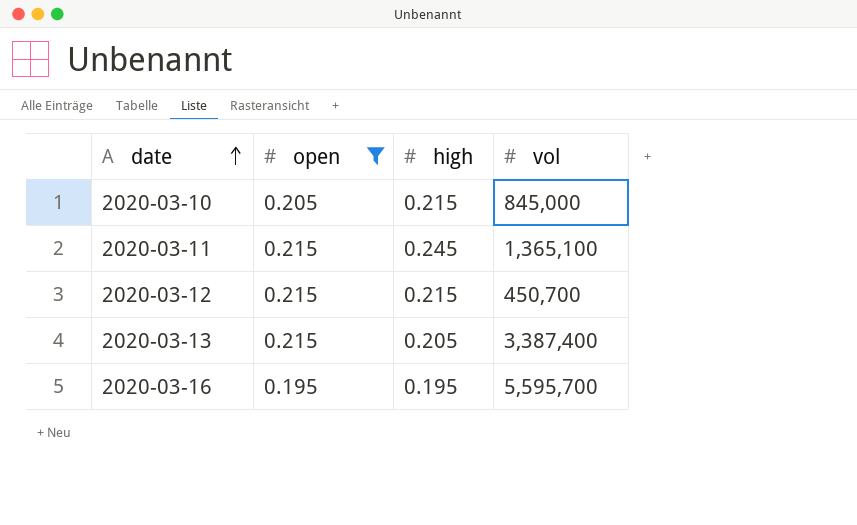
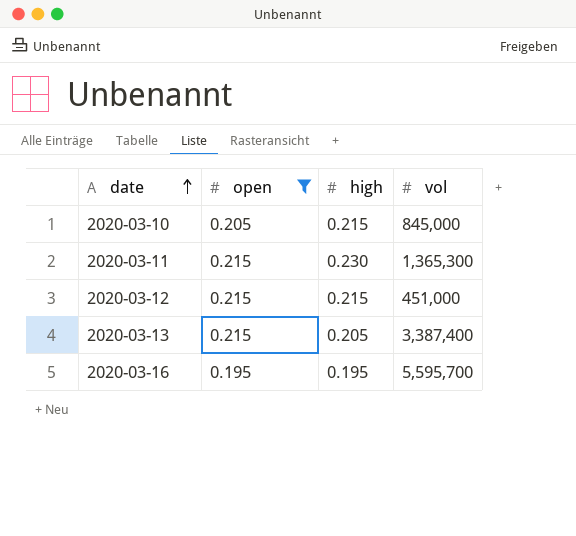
2020-03-11 | high: 0.245 -> 0.230
2020-03-11 | vol: 1,365,100 -> 1,365,300
2020-03-12 | vol: 450,700 -> 451,000

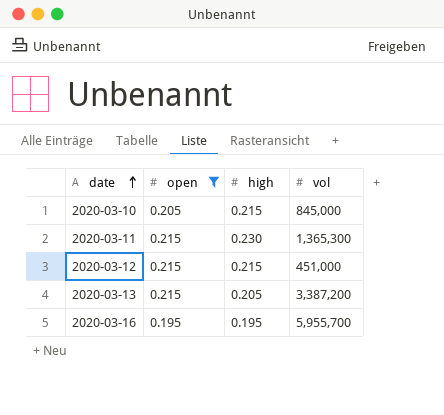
2020-03-13 | vol: 3,387,400 -> 3,387,200
2020-03-16 | vol: 5,595,700 -> 5,955,700

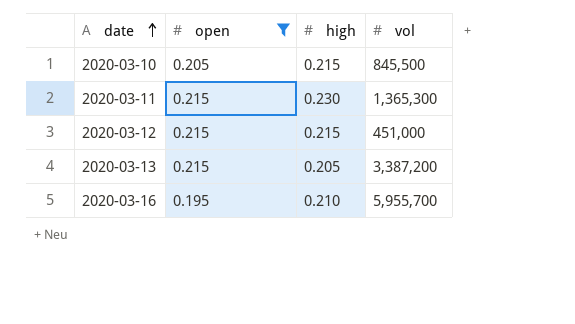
2020-03-10 | vol: 845,000 -> 845,500
2020-03-16 | high: 0.195 -> 0.210

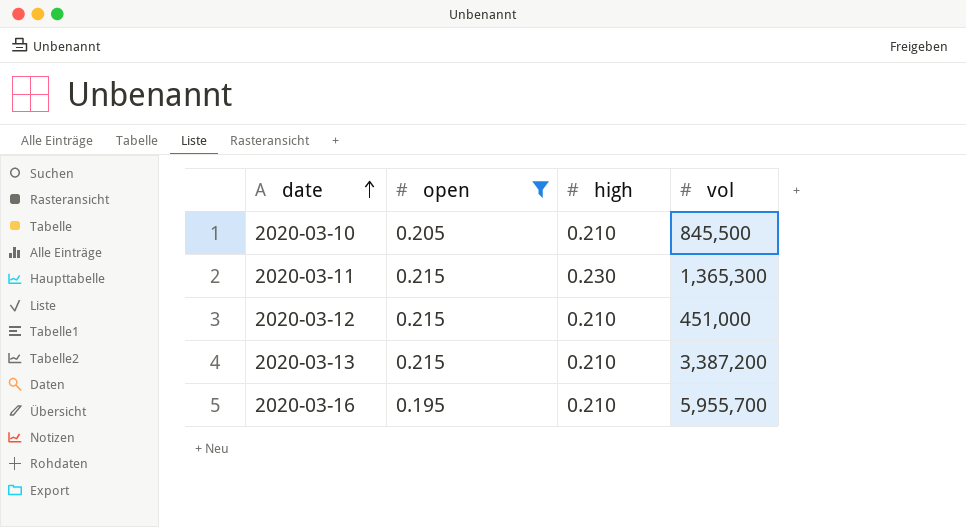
2020-03-10 | high: 0.215 -> 0.210
2020-03-12 | high: 0.215 -> 0.210
2020-03-13 | high: 0.205 -> 0.210

